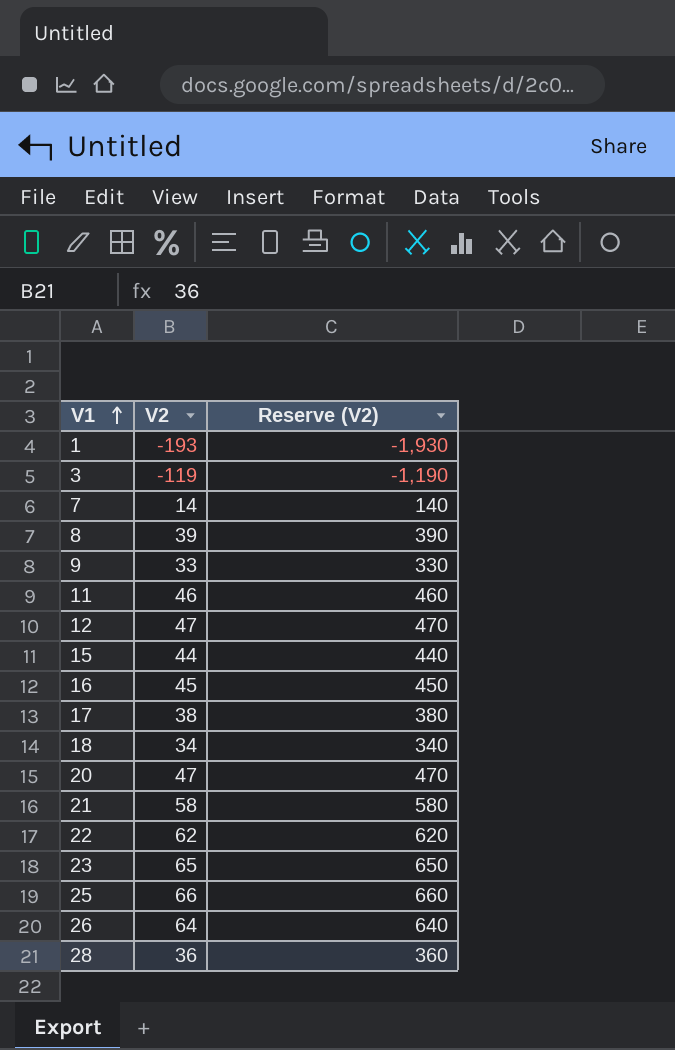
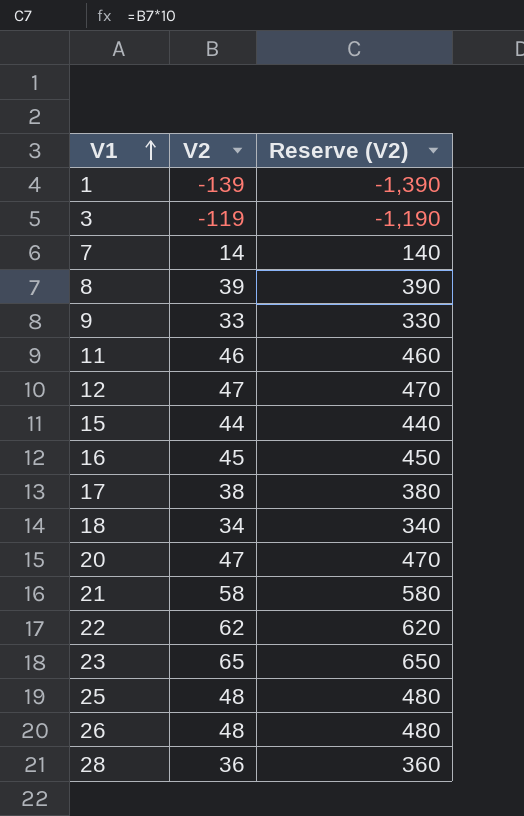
1 | V2: -193 -> -139
1 | Reserve (V2): -1,930 -> -1,390
25 | V2: 66 -> 48
25 | Reserve (V2): 660 -> 480
26 | V2: 64 -> 48
26 | Reserve (V2): 640 -> 480

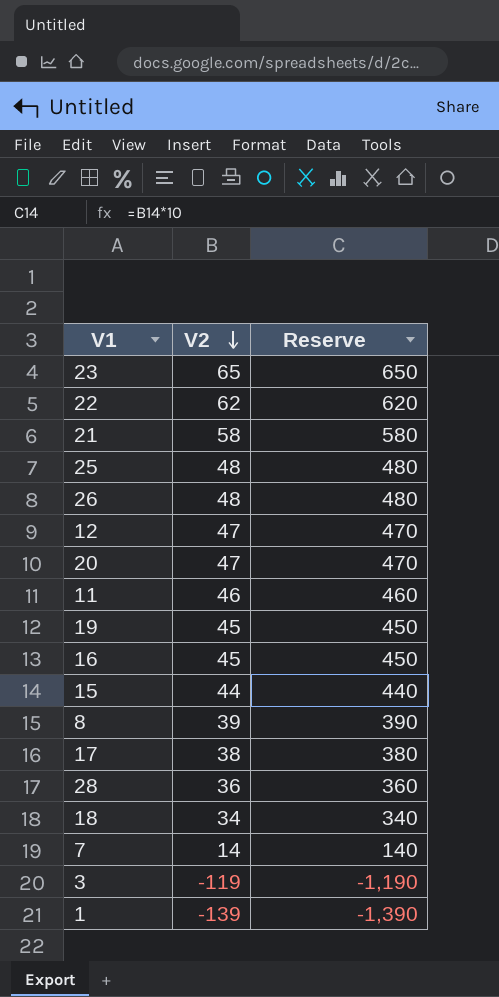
row order: V1 ascending -> V2 descending
column name: Reserve (V2) -> Reserve
row 9: 33 | 330 -> none
row 19: none -> 45 | 450

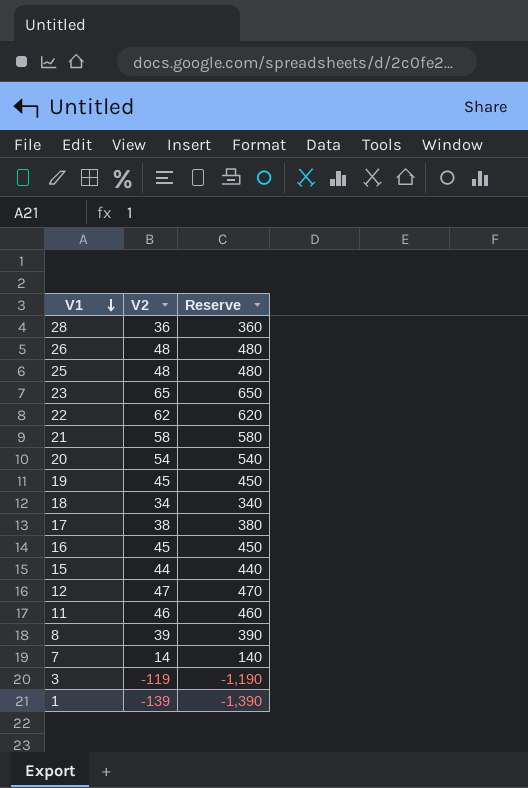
row order: V2 descending -> V1 descending
20 | V2: 47 -> 54
20 | Reserve: 470 -> 540

